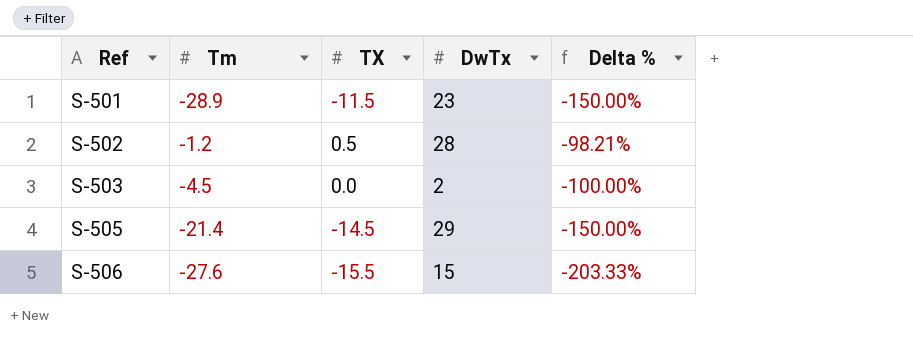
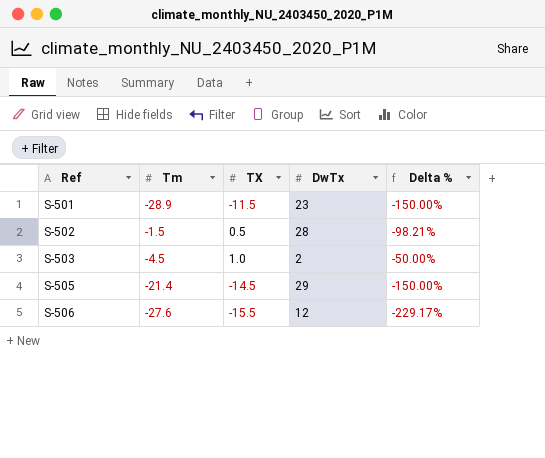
S-502 | Tm: -1.2 -> -1.5
S-503 | TX: 0.0 -> 1.0
S-503 | Delta %: -100.00% -> -50.00%
S-506 | DwTx: 15 -> 12
S-506 | Delta %: -203.33% -> -229.17%

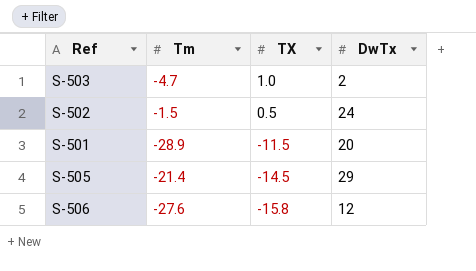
row order: Ref ascending -> TX descending
column Delta % | formula: ([TX] - [DwTx]) / [DwTx] -> none
S-503 | Tm: -4.5 -> -4.7
S-502 | DwTx: 28 -> 24
S-501 | DwTx: 23 -> 20
S-506 | TX: -15.5 -> -15.8

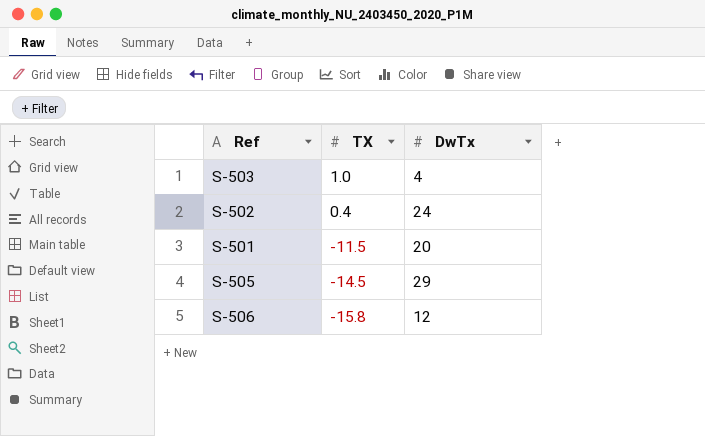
column Tm | position: 2 -> none
S-503 | DwTx: 2 -> 4
S-502 | TX: 0.5 -> 0.4

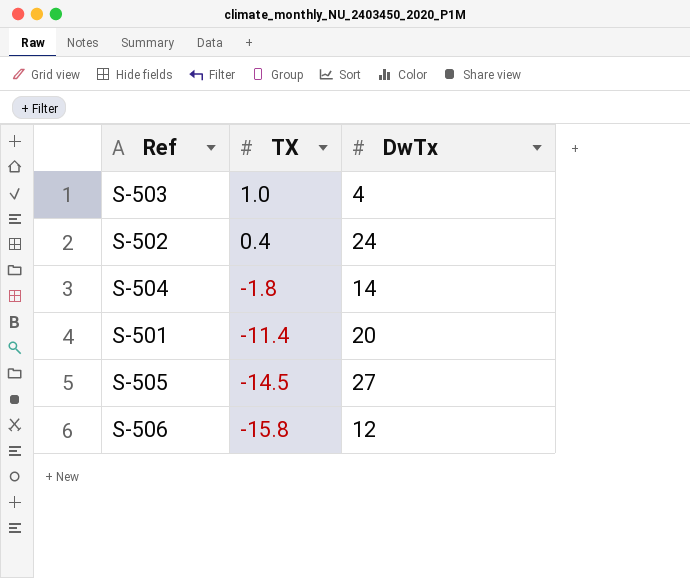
row S-504: none -> -1.8 | 14
S-501 | TX: -11.5 -> -11.4
S-505 | DwTx: 29 -> 27

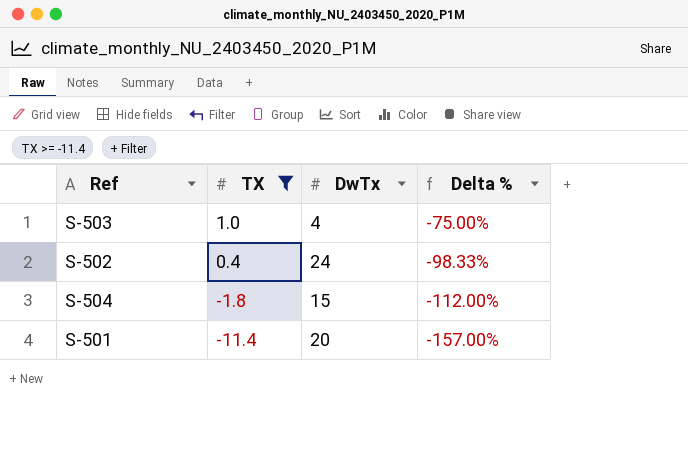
filter: none -> TX >= -11.4
column Delta % | formula: none -> ([TX] - [DwTx]) / [DwTx]
S-504 | DwTx: 14 -> 15

